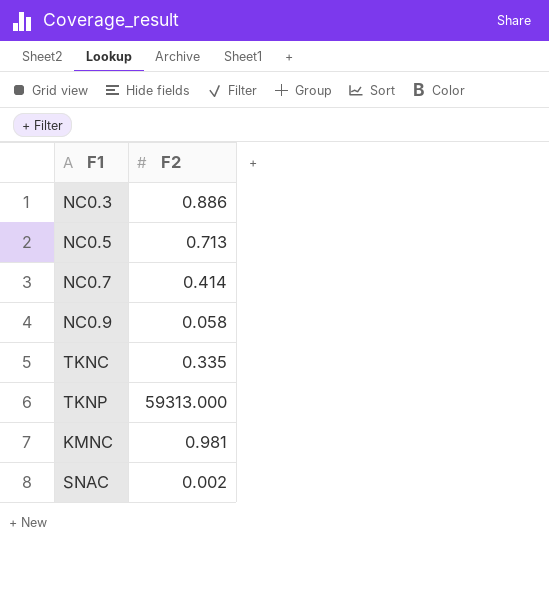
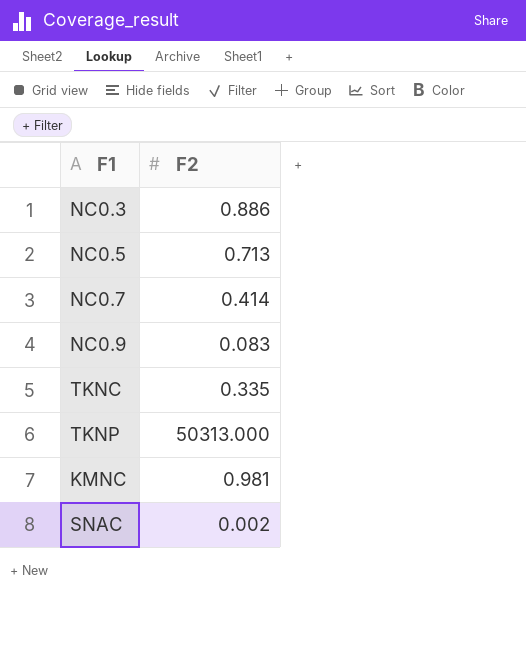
NC0.9 | F2: 0.058 -> 0.083
TKNP | F2: 59313.000 -> 50313.000

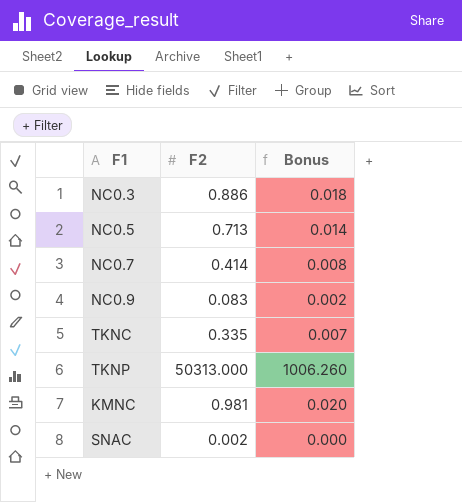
column Bonus | formula: none -> [F2] * 0.02

